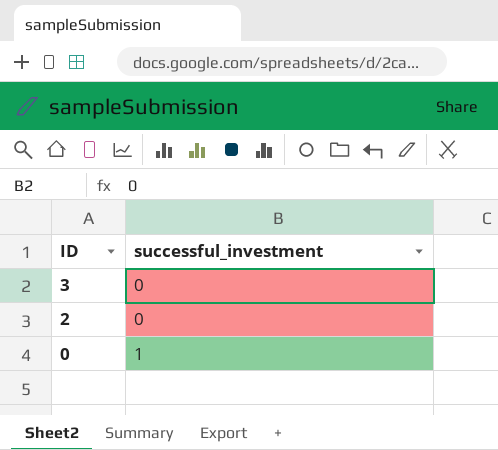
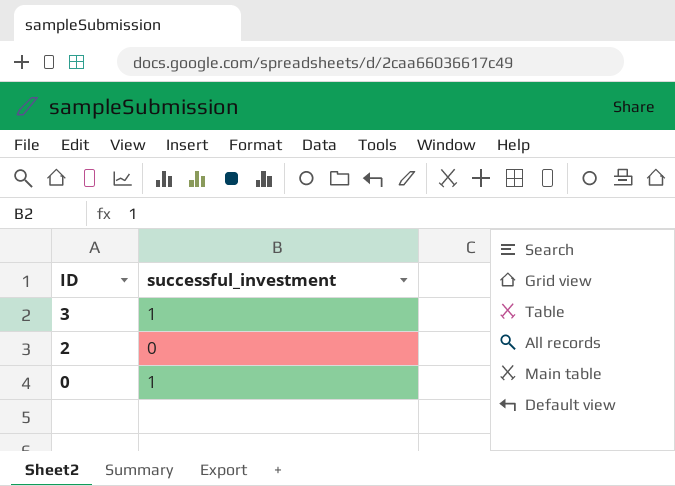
3 | successful_investment: 0 -> 1

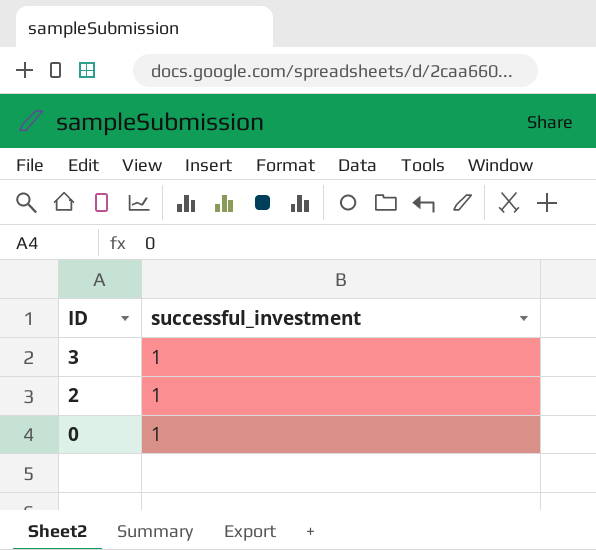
2 | successful_investment: 0 -> 1

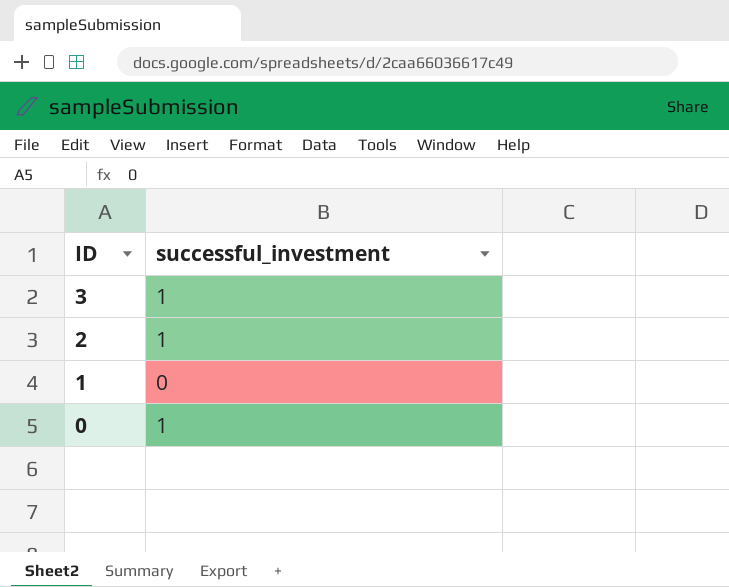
row 1: none -> 0

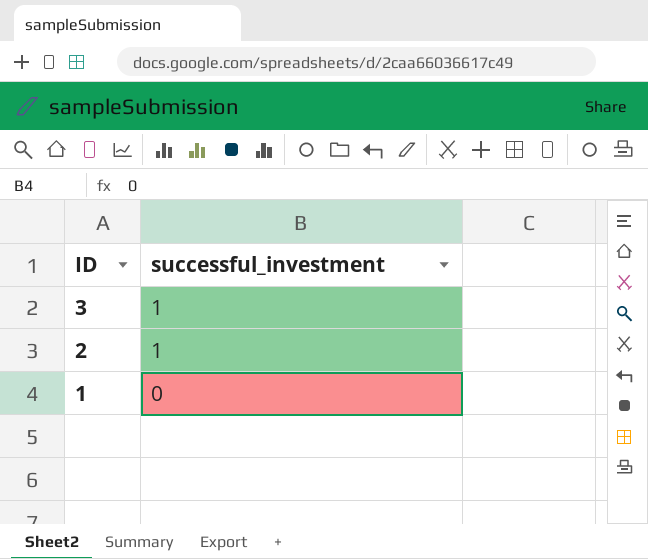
row 0: 1 -> none

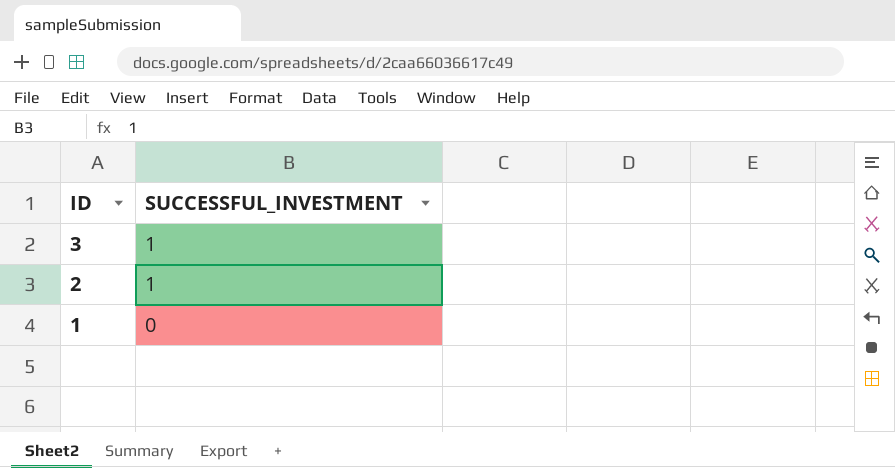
column name: successful_investment -> SUCCESSFUL_INVESTMENT

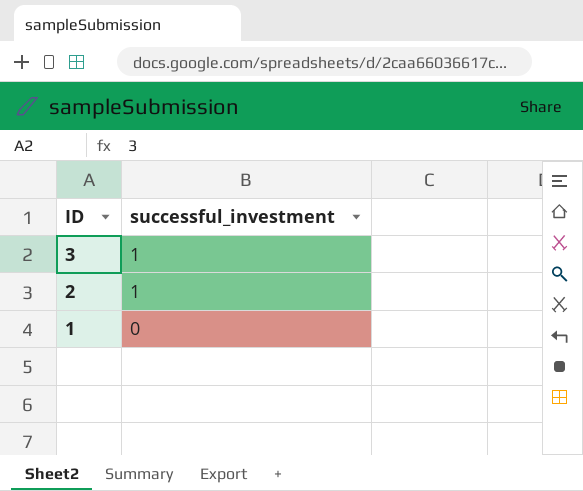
column name: SUCCESSFUL_INVESTMENT -> successful_investment

